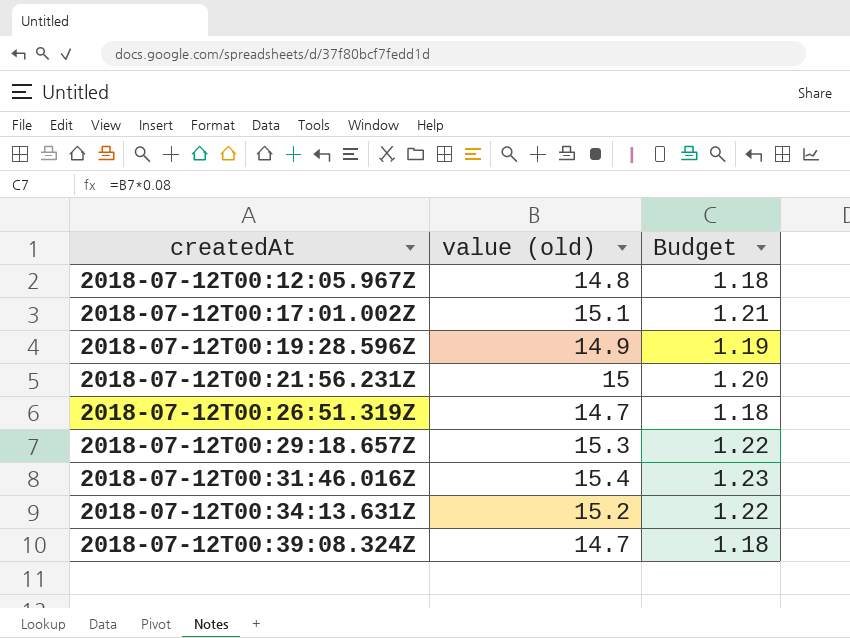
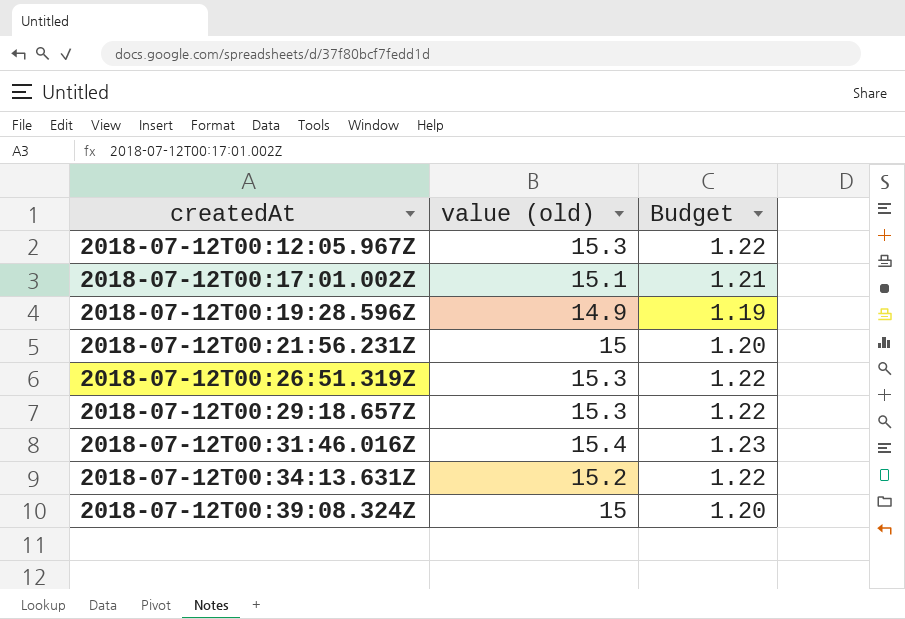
2018-07-12T00:12:05.967Z | value (old): 14.8 -> 15.3
2018-07-12T00:12:05.967Z | Budget: 1.18 -> 1.22
2018-07-12T00:26:51.319Z | value (old): 14.7 -> 15.3
2018-07-12T00:26:51.319Z | Budget: 1.18 -> 1.22
2018-07-12T00:39:08.324Z | value (old): 14.7 -> 15
2018-07-12T00:39:08.324Z | Budget: 1.18 -> 1.20

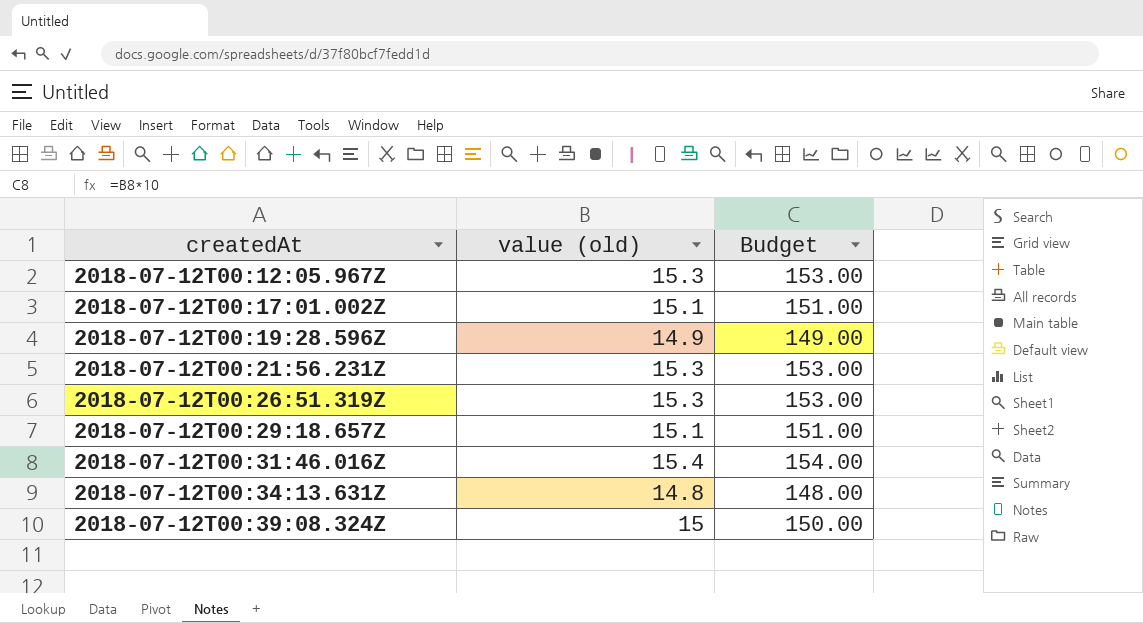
column Budget | formula: [value (old)] * 0.08 -> [value (old)] * 10
2018-07-12T00:21:56.231Z | value (old): 15 -> 15.3
2018-07-12T00:29:18.657Z | value (old): 15.3 -> 15.1
2018-07-12T00:34:13.631Z | value (old): 15.2 -> 14.8

